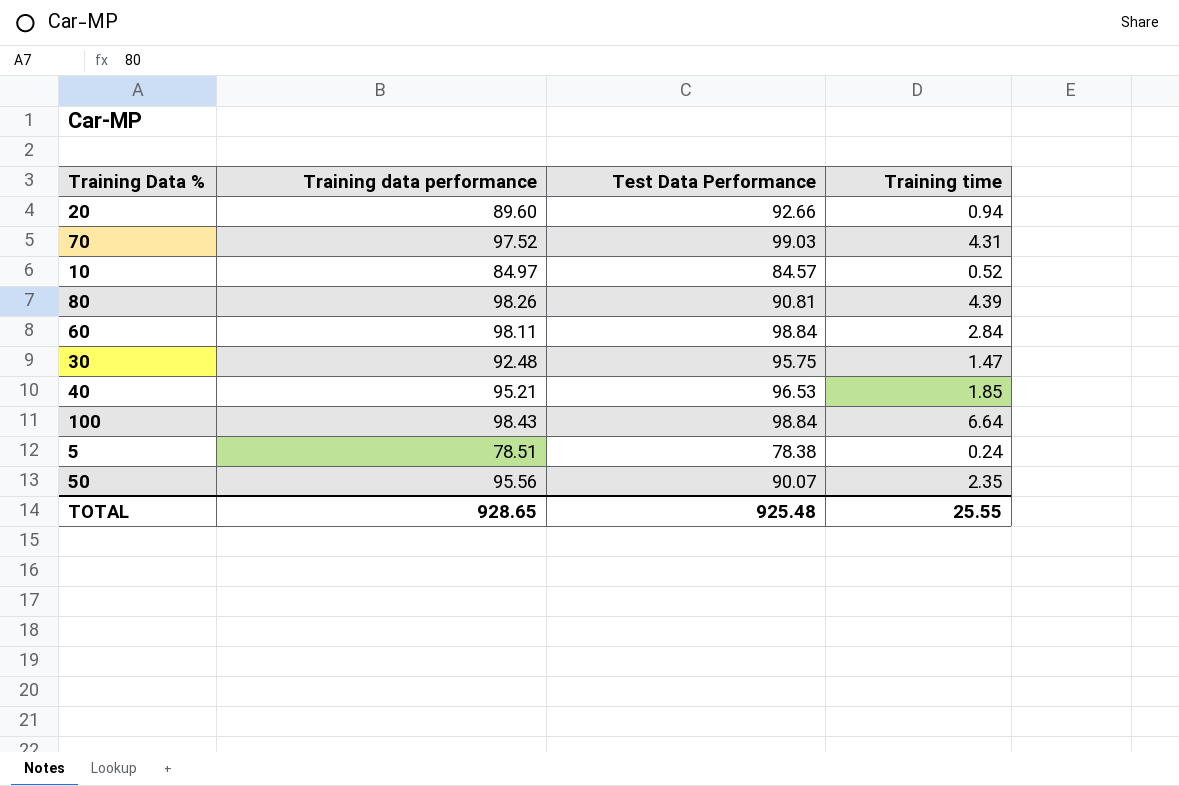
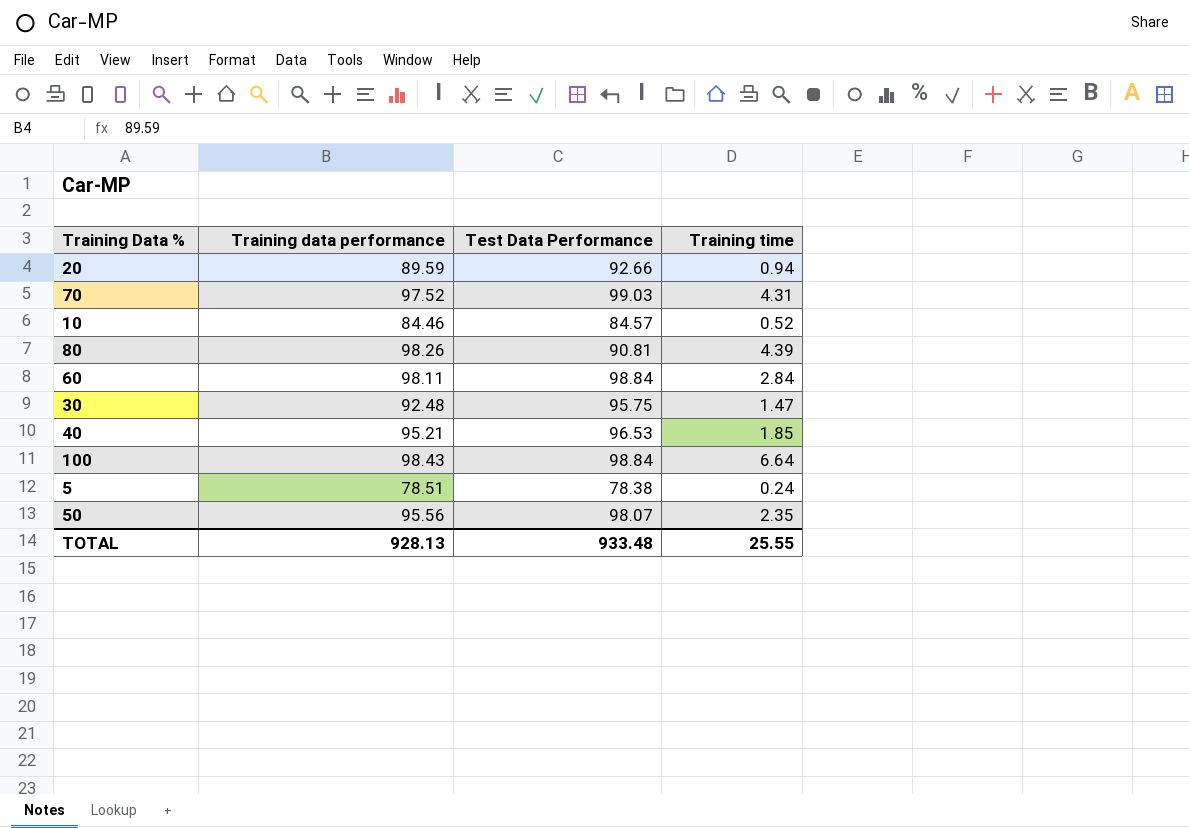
20 | Training data performance: 89.60 -> 89.59
10 | Training data performance: 84.97 -> 84.46
50 | Test Data Performance: 90.07 -> 98.07
TOTAL | Training data performance: 928.65 -> 928.13
TOTAL | Test Data Performance: 925.48 -> 933.48

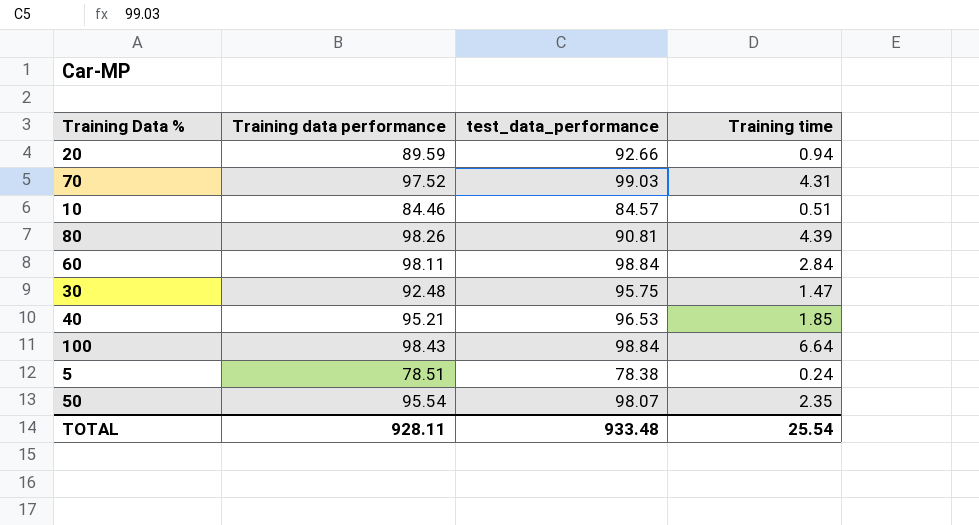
column name: Test Data Performance -> test_data_performance
10 | Training time: 0.52 -> 0.51
50 | Training data performance: 95.56 -> 95.54
TOTAL | Training data performance: 928.13 -> 928.11
TOTAL | Training time: 25.55 -> 25.54

